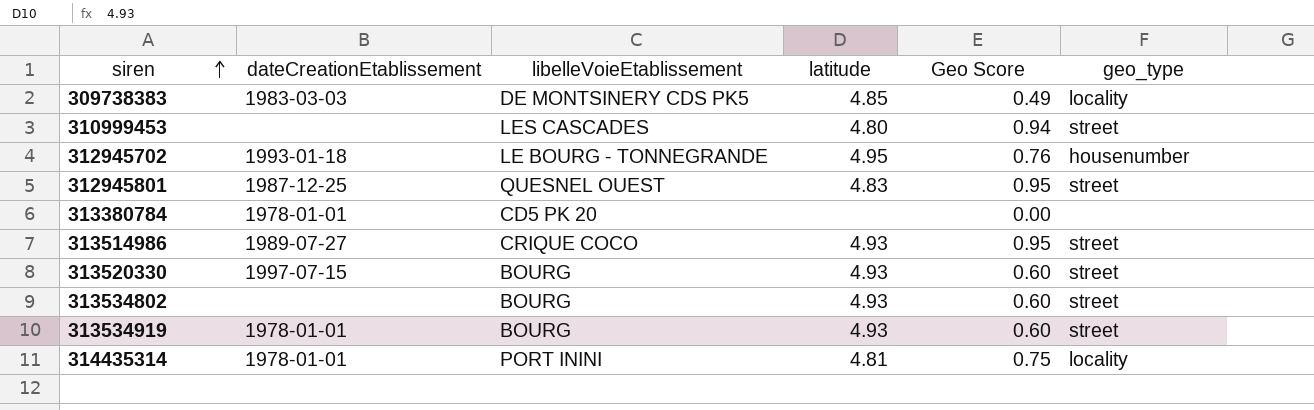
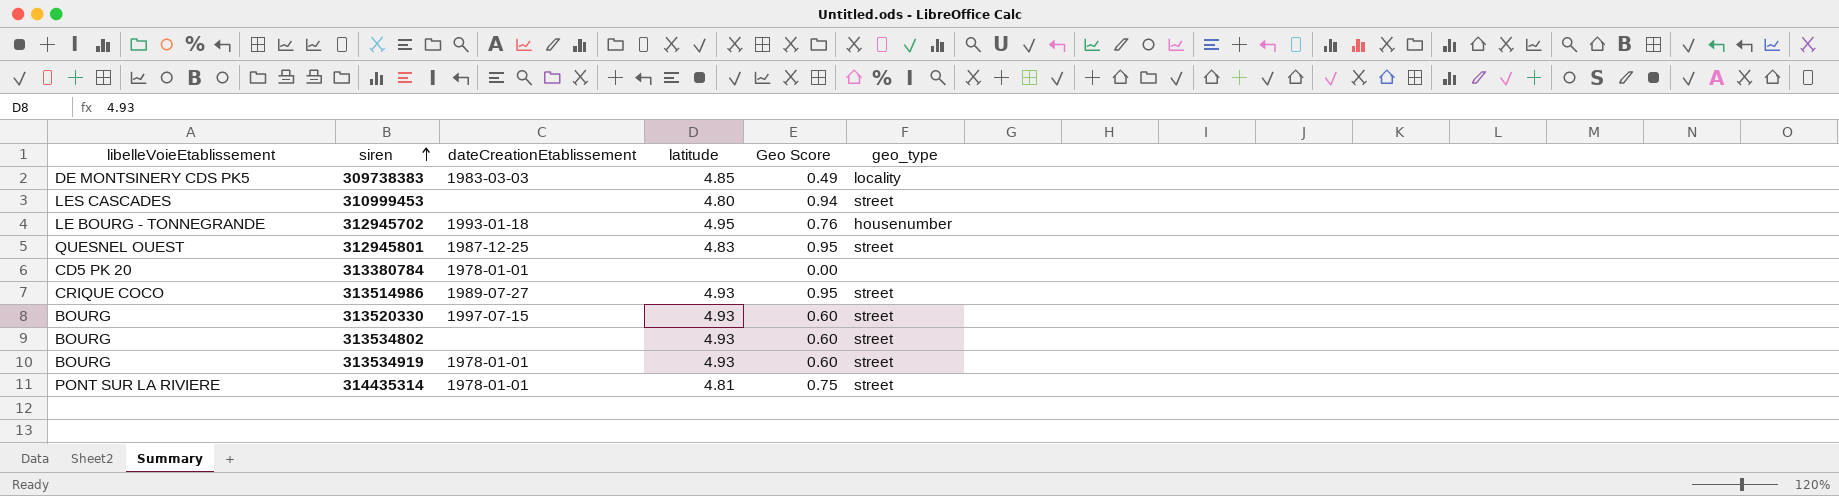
column libelleVoieEtablissement | position: 3 -> 1
314435314 | libelleVoieEtablissement: PORT ININI -> PONT SUR LA RIVIERE
314435314 | geo_type: locality -> street

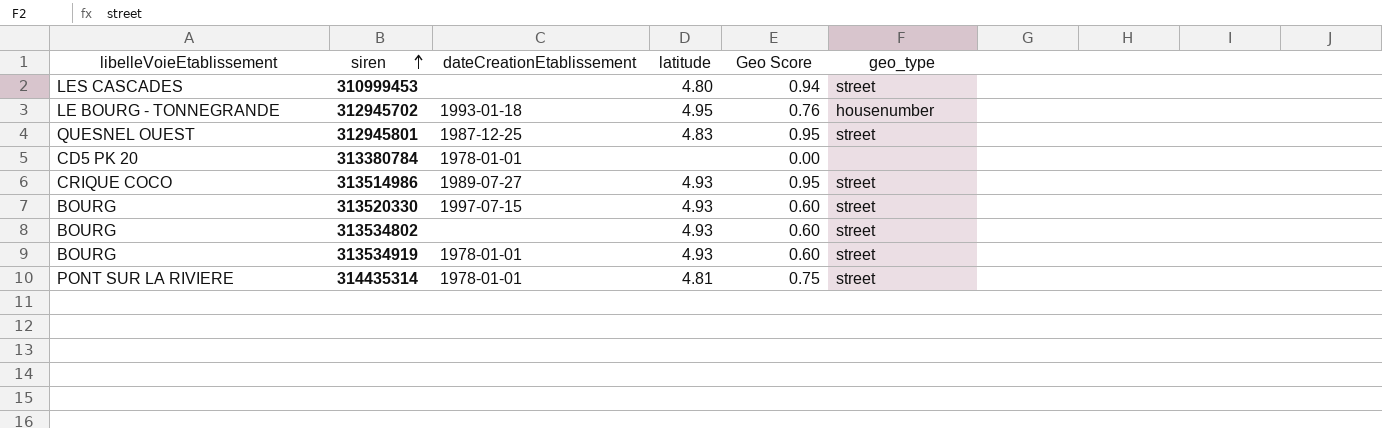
row 309738383: DE MONTSINERY CDS PK5 | 1983-03-03 | 4.85 | 0.49 | locality -> none

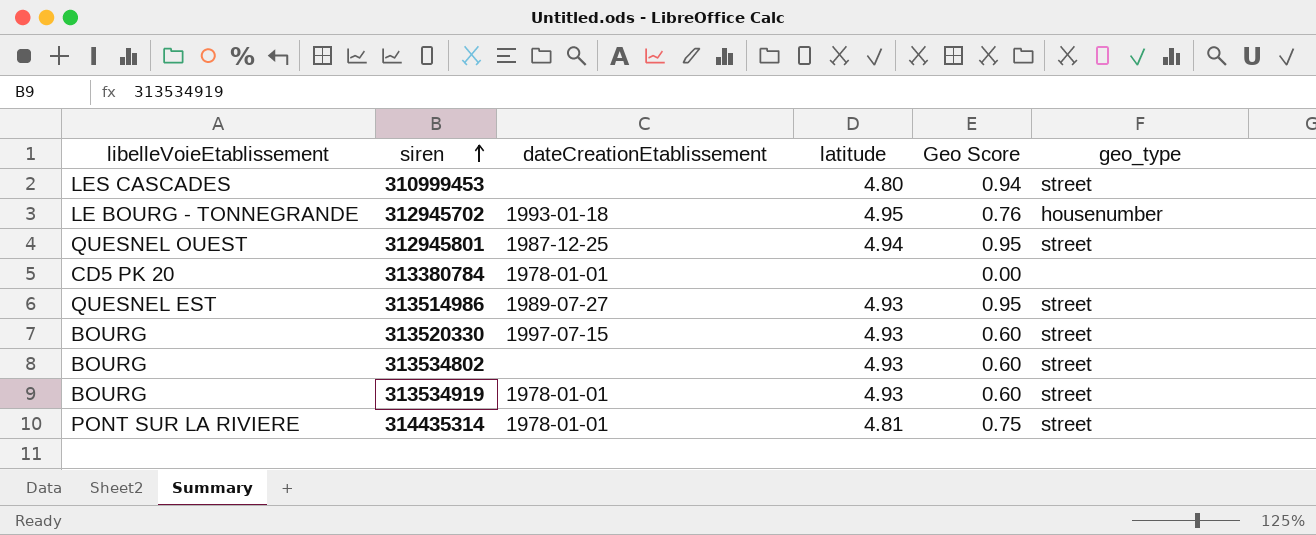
312945801 | latitude: 4.83 -> 4.94
313514986 | libelleVoieEtablissement: CRIQUE COCO -> QUESNEL EST

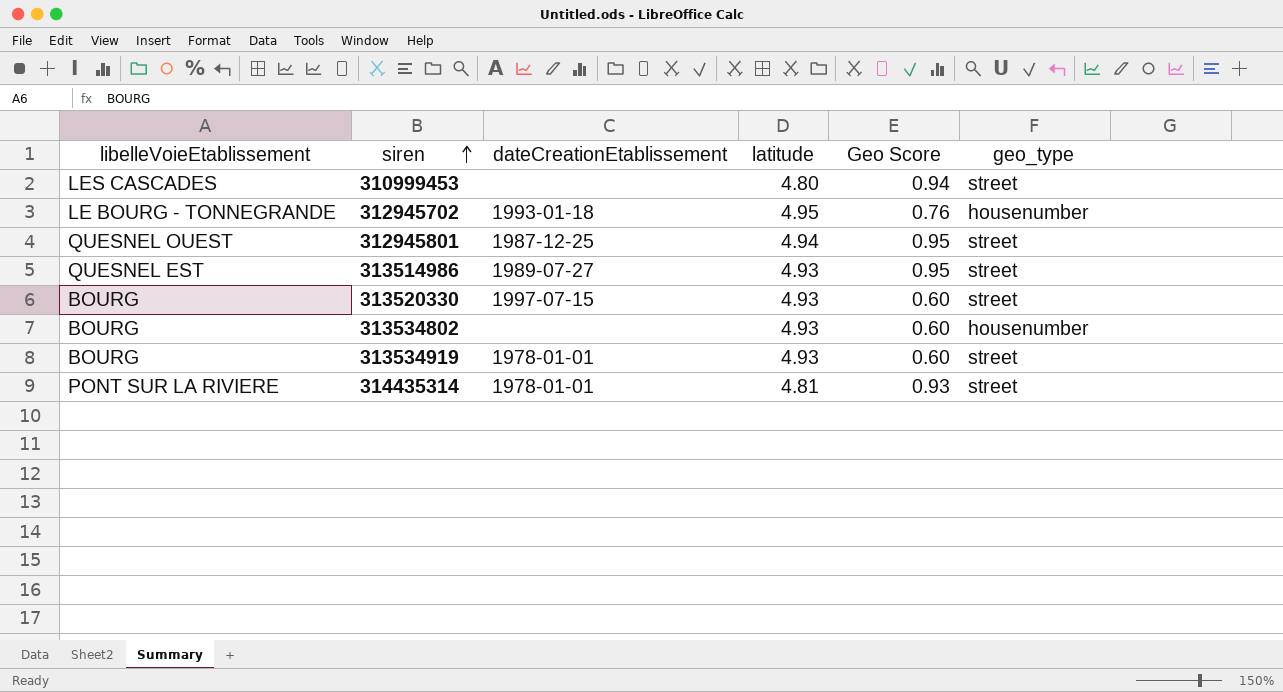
row 313380784: CD5 PK 20 | 1978-01-01 | none | 0.00 | none -> none
313534802 | geo_type: street -> housenumber
314435314 | Geo Score: 0.75 -> 0.93

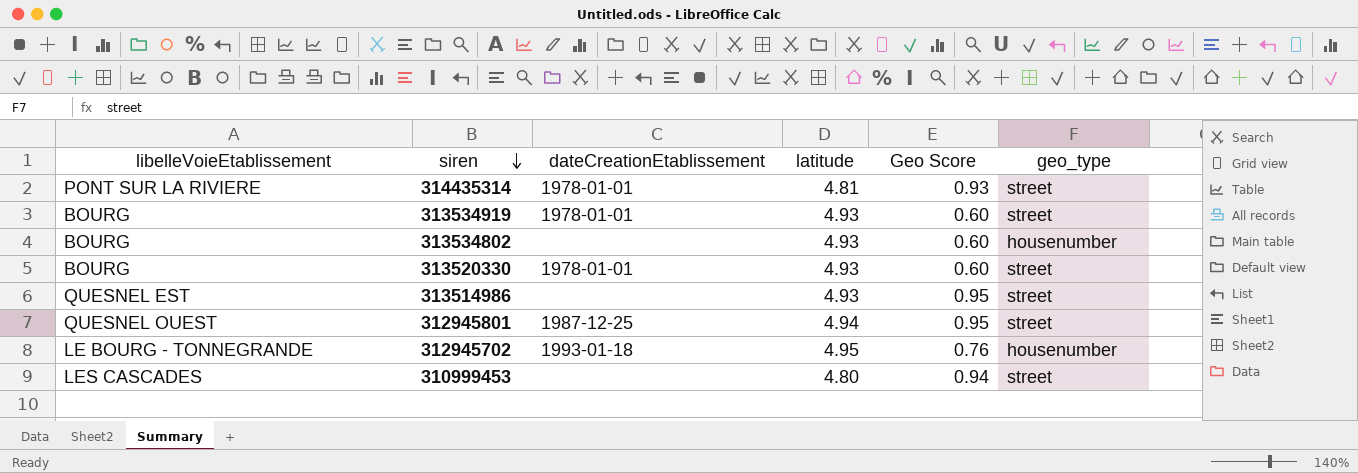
row order: siren ascending -> siren descending
313520330 | dateCreationEtablissement: 1997-07-15 -> 1978-01-01
313514986 | dateCreationEtablissement: 1989-07-27 -> none

